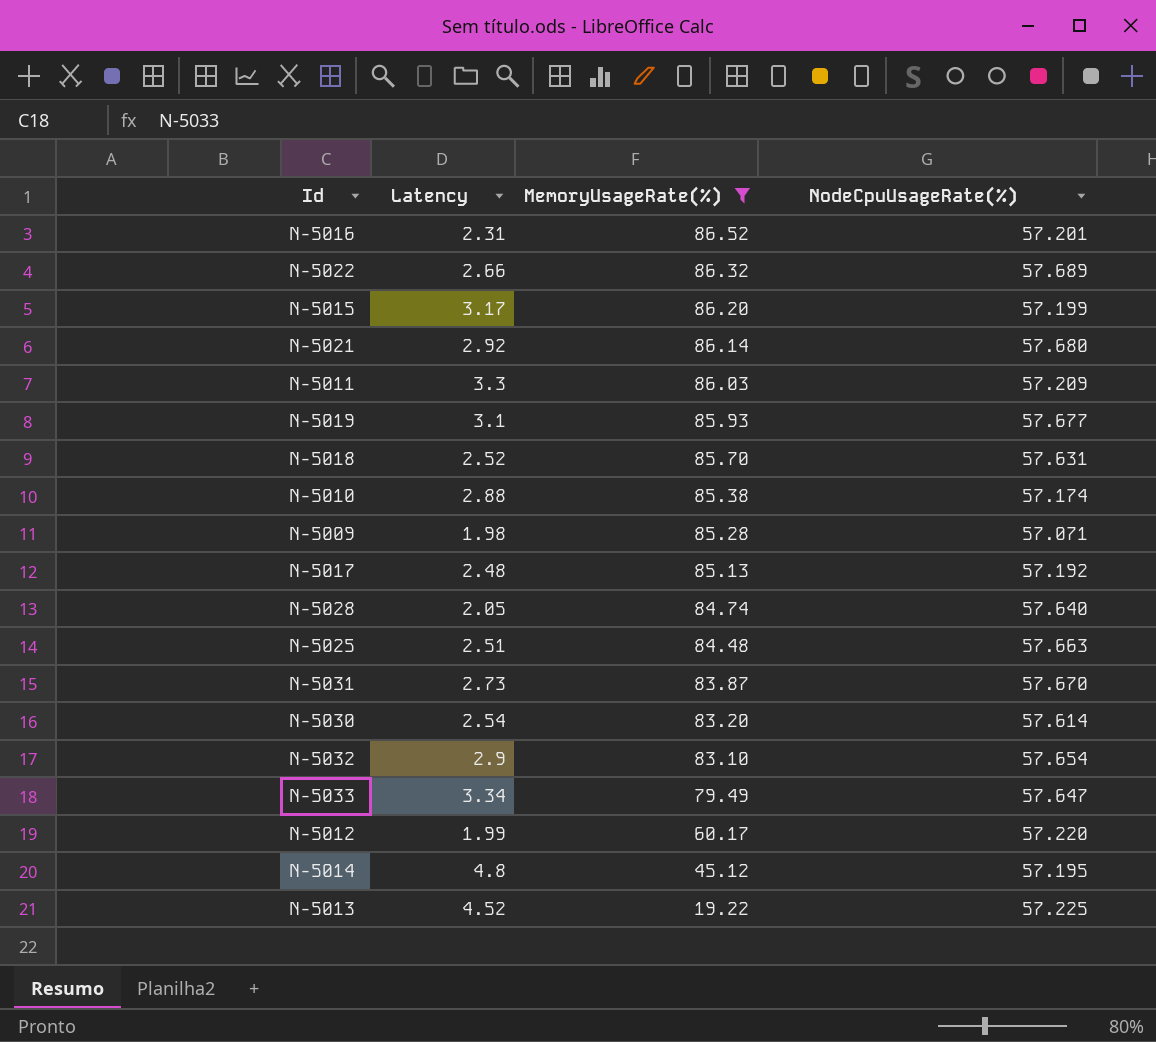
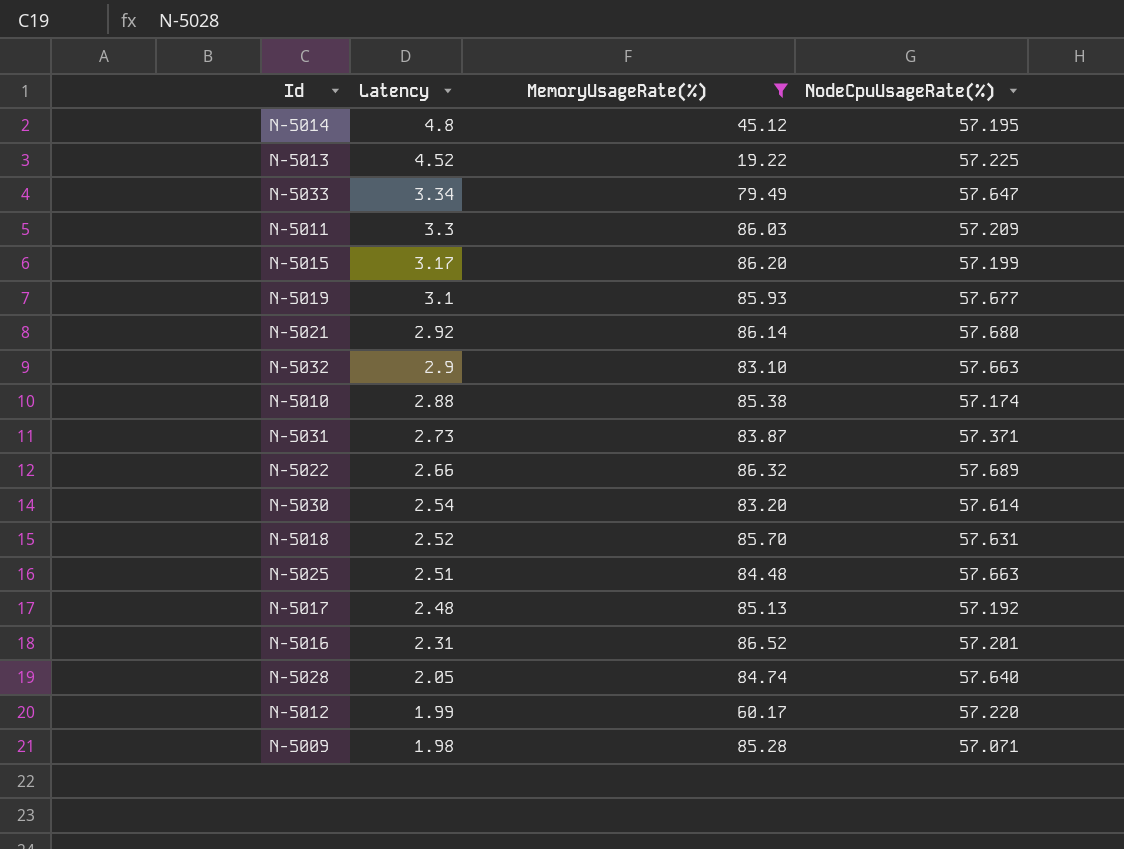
row order: MemoryUsageRate(%) descending -> Latency descending
N-5032 | NodeCpuUsageRate(%): 57.654 -> 57.663
N-5031 | NodeCpuUsageRate(%): 57.670 -> 57.371

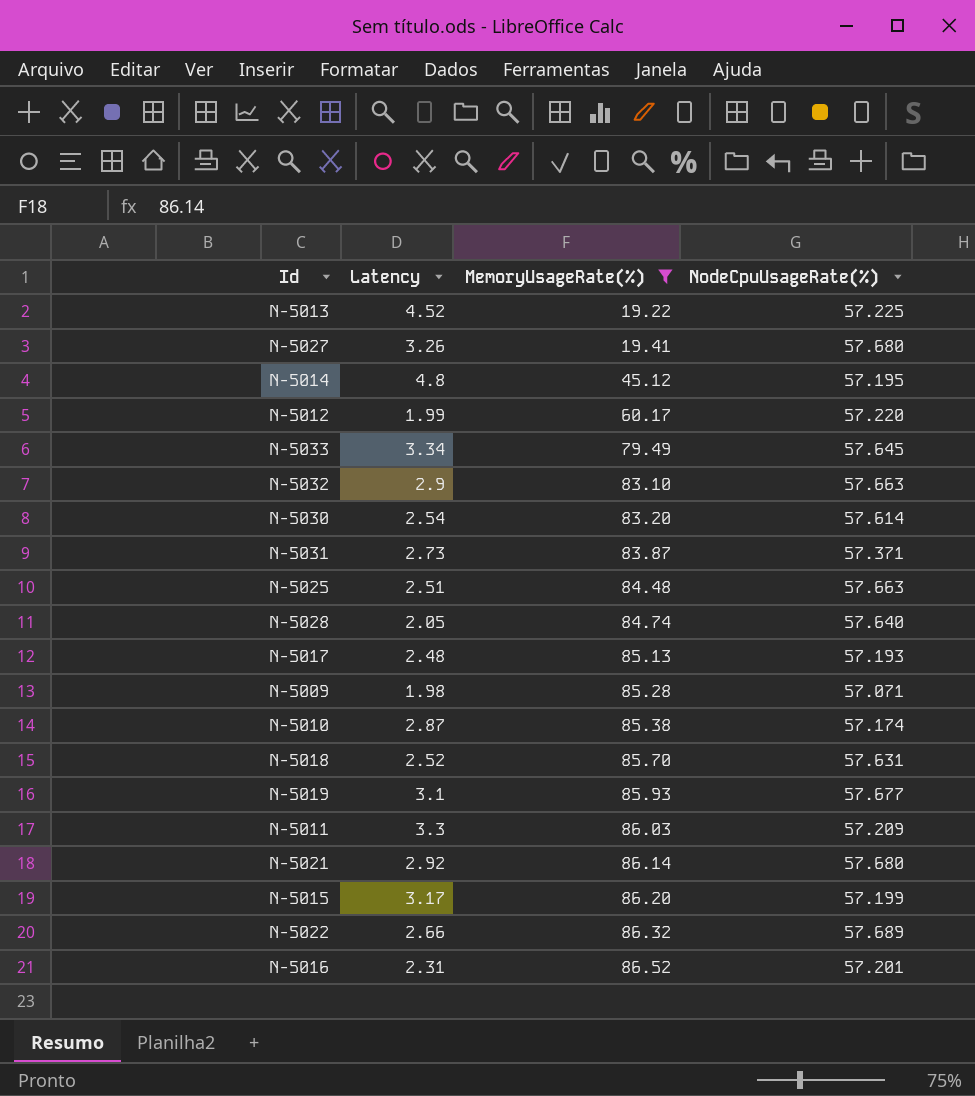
row order: Latency descending -> MemoryUsageRate(%) ascending
row N-5027: none -> 3.26 | 19.41 | 57.680
N-5033 | NodeCpuUsageRate(%): 57.647 -> 57.645
N-5017 | NodeCpuUsageRate(%): 57.192 -> 57.193
N-5010 | Latency: 2.88 -> 2.87

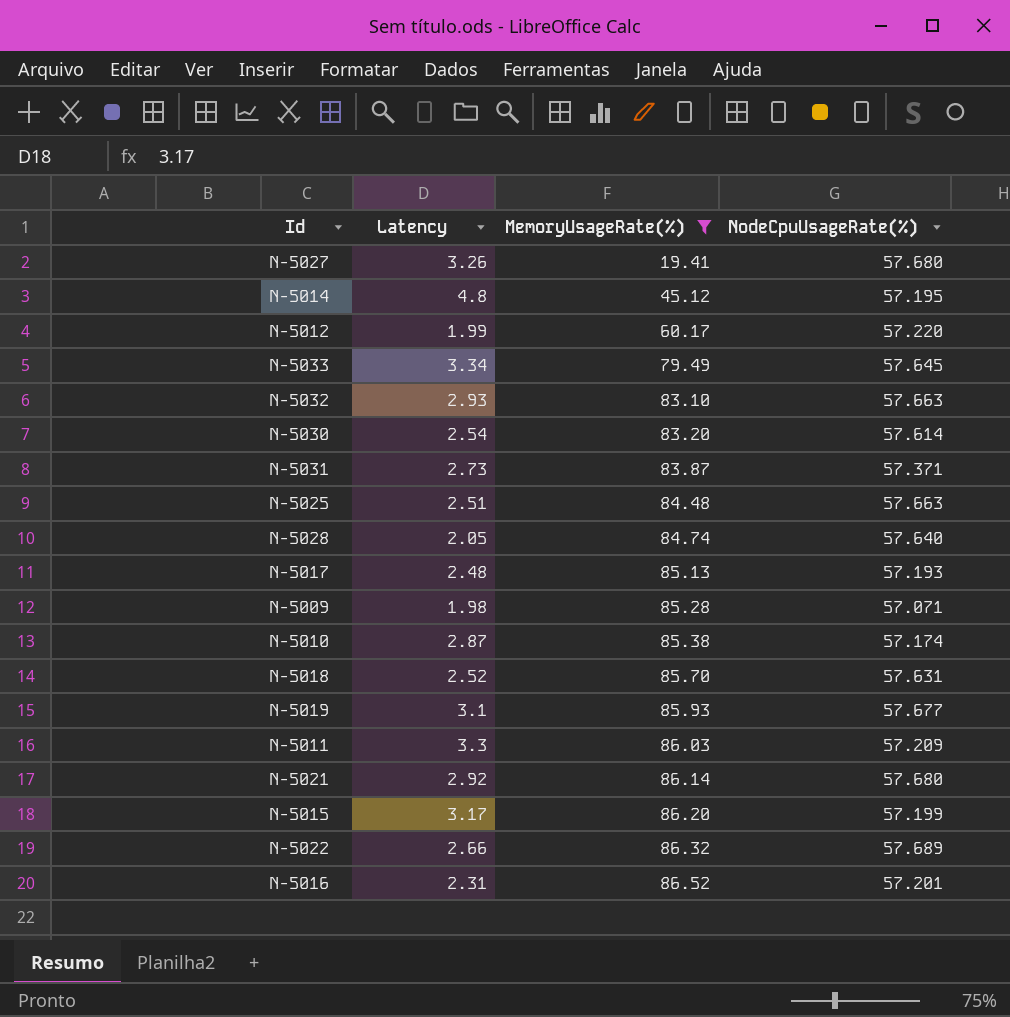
row N-5013: 4.52 | 19.22 | 57.225 -> none
N-5032 | Latency: 2.9 -> 2.93

